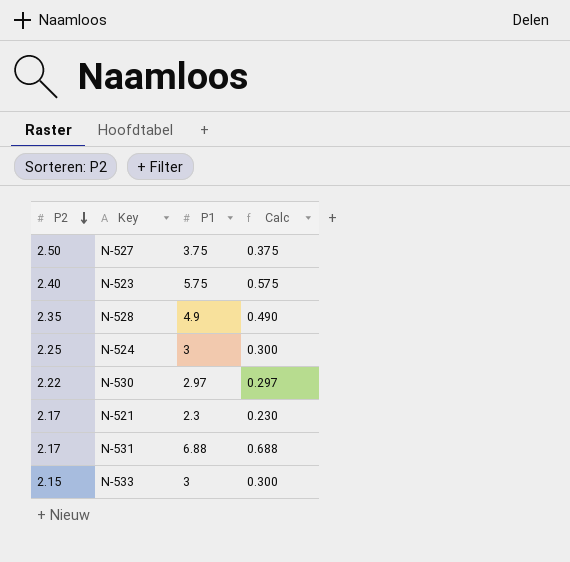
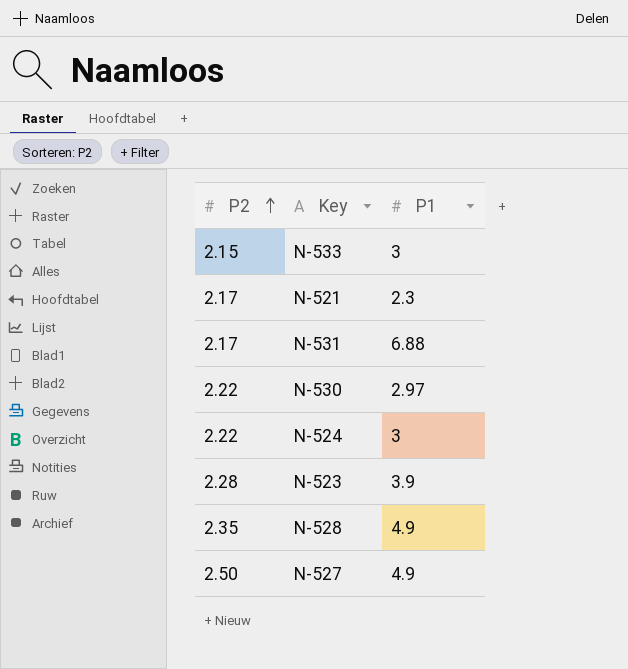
row order: P2 descending -> P2 ascending
column Calc | formula: [P1] * 0.1 -> none
N-524 | P2: 2.25 -> 2.22
N-523 | P2: 2.40 -> 2.28
N-523 | P1: 5.75 -> 3.9
N-527 | P1: 3.75 -> 4.9

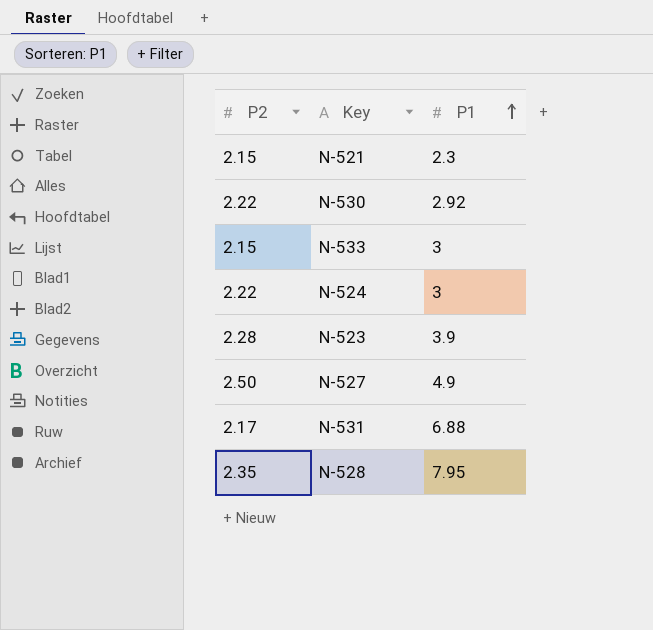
row order: P2 ascending -> P1 ascending
N-521 | P2: 2.17 -> 2.15
N-530 | P1: 2.97 -> 2.92
N-528 | P1: 4.9 -> 7.95

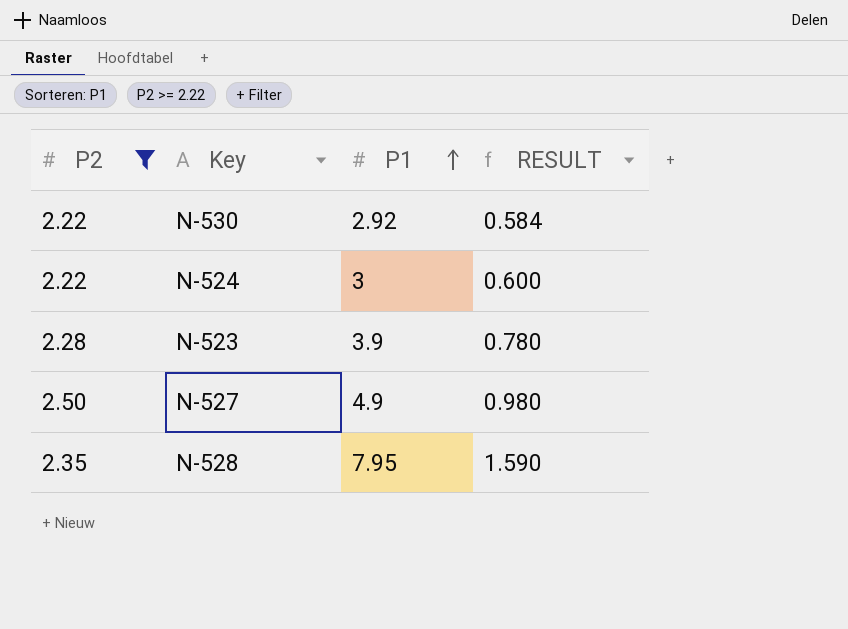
filter: none -> P2 >= 2.22
column RESULT | formula: none -> [P1] * 0.2

